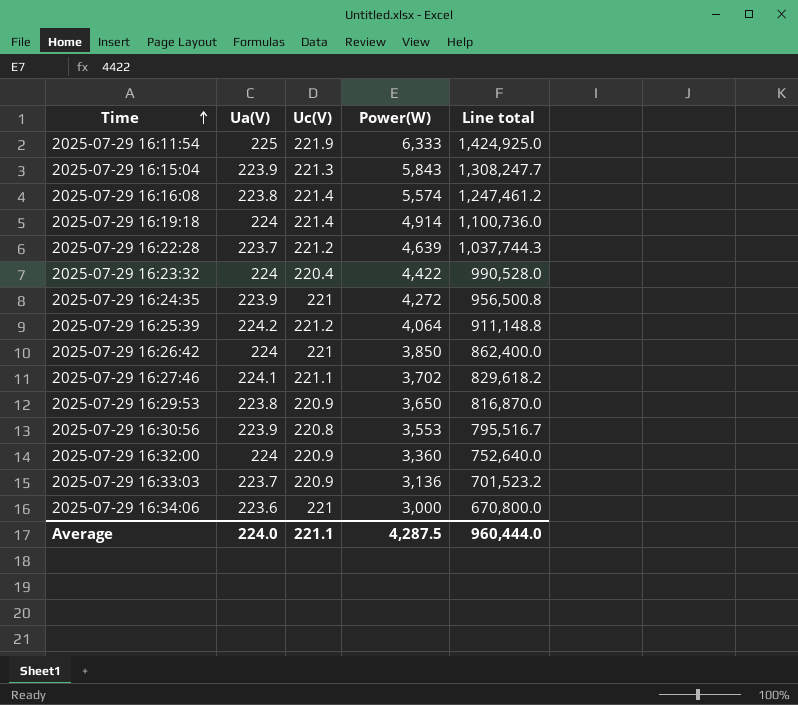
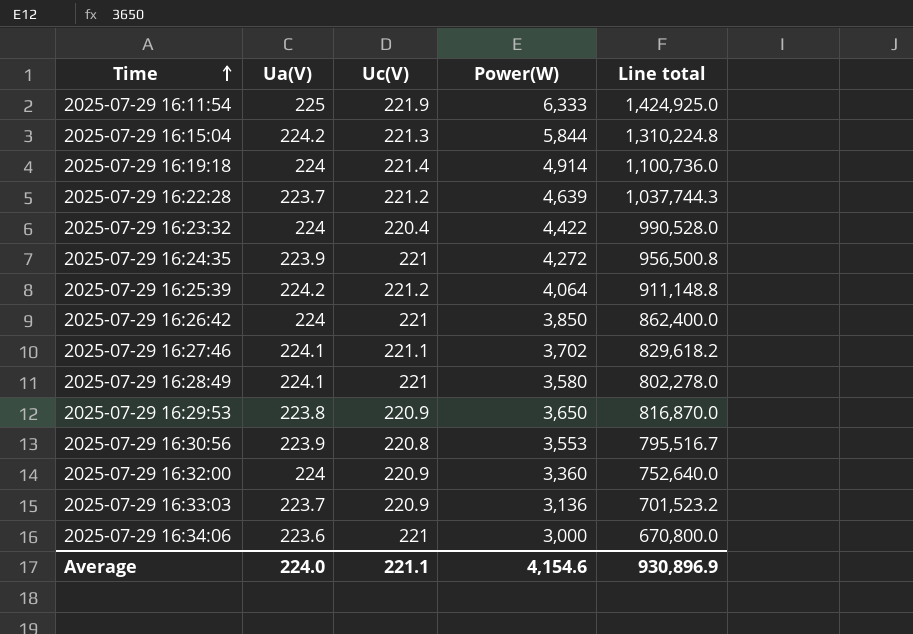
row 2025-07-29 16:16:08: 223.8 | 221.4 | 5,574 | 1,247,461.2 -> none
2025-07-29 16:15:04 | Ua(V): 223.9 -> 224.2
2025-07-29 16:15:04 | Power(W): 5,843 -> 5,844
2025-07-29 16:15:04 | Line total: 1,308,247.7 -> 1,310,224.8
row 2025-07-29 16:28:49: none -> 224.1 | 221 | 3,580 | 802,278.0
Average | Power(W): 4,287.5 -> 4,154.6
Average | Line total: 960,444.0 -> 930,896.9

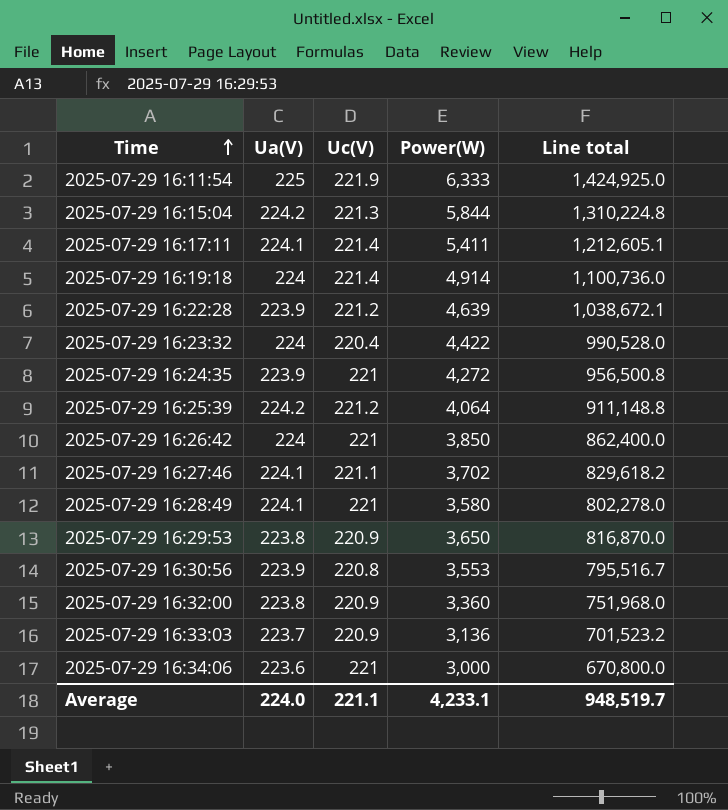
row 2025-07-29 16:17:11: none -> 224.1 | 221.4 | 5,411 | 1,212,605.1
2025-07-29 16:22:28 | Ua(V): 223.7 -> 223.9
2025-07-29 16:22:28 | Line total: 1,037,744.3 -> 1,038,672.1
2025-07-29 16:32:00 | Ua(V): 224 -> 223.8
2025-07-29 16:32:00 | Line total: 752,640.0 -> 751,968.0
Average | Power(W): 4,154.6 -> 4,233.1
Average | Line total: 930,896.9 -> 948,519.7

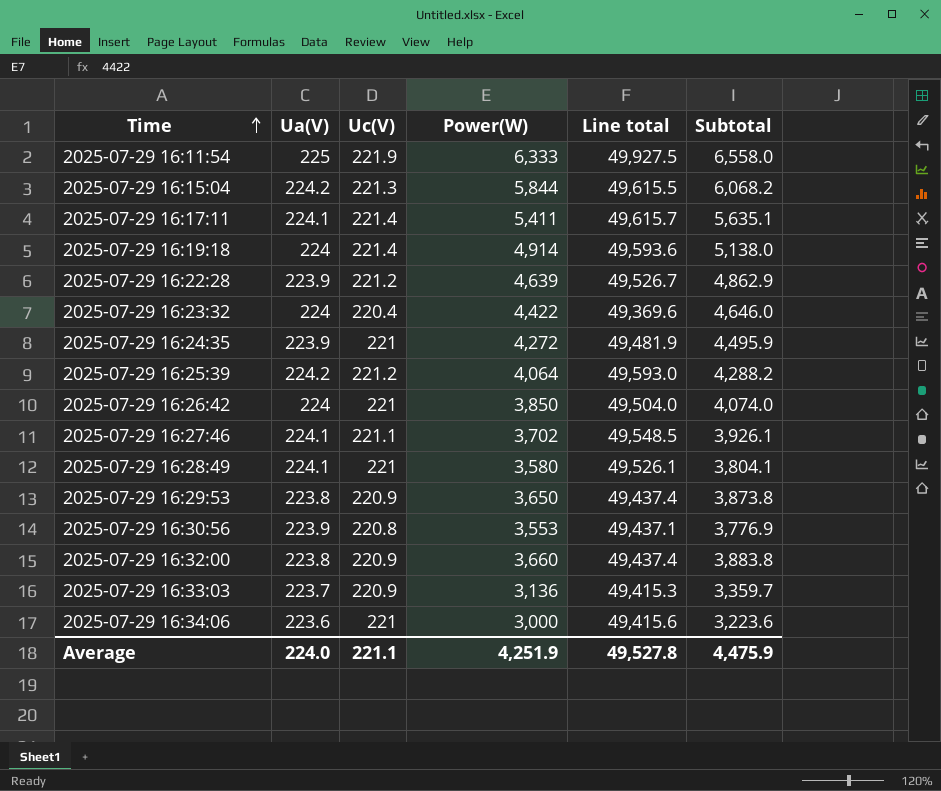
column Line total | formula: [Ua(V)] * [Power(W)] -> [Ua(V)] * [Uc(V)]
column Subtotal | formula: none -> [Ua(V)] + [Power(W)]
2025-07-29 16:32:00 | Power(W): 3,360 -> 3,660
Average | Power(W): 4,233.1 -> 4,251.9
Average | Line total: 948,519.7 -> 49,527.8

